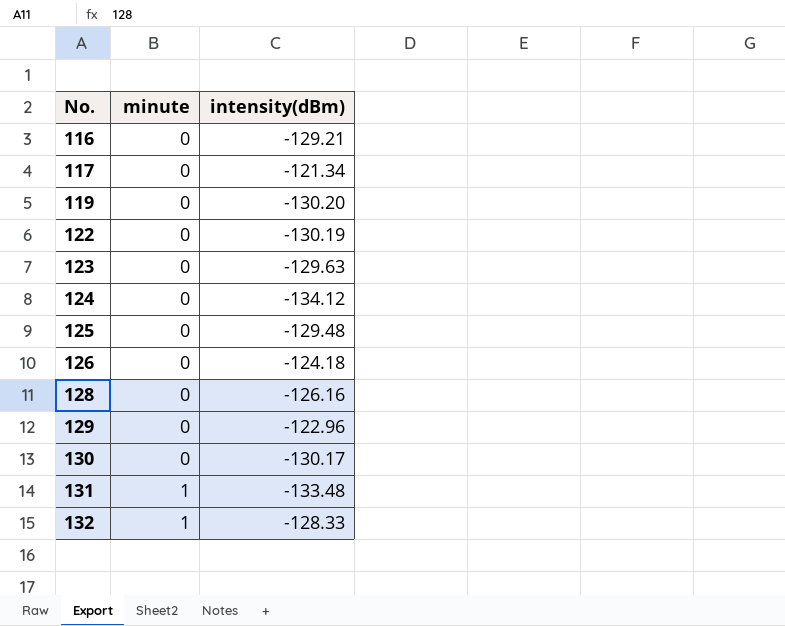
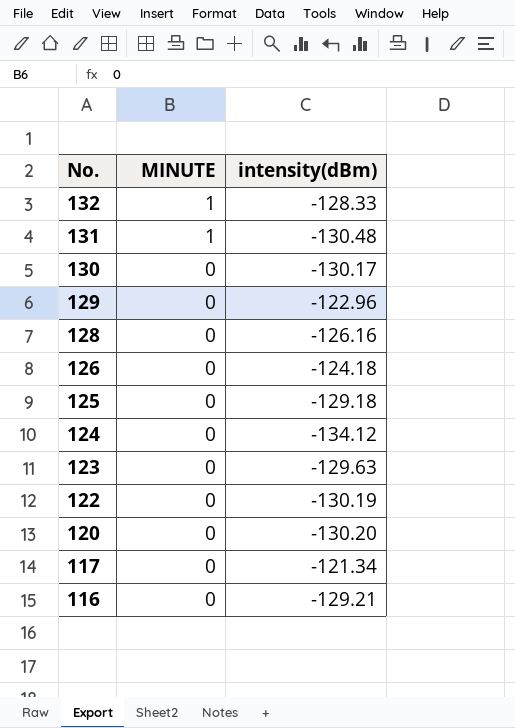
row order: No. ascending -> No. descending
column name: minute -> MINUTE
row 119: 0 | -130.20 -> none
131 | intensity(dBm): -133.48 -> -130.48
125 | intensity(dBm): -129.48 -> -129.18
row 120: none -> 0 | -130.20

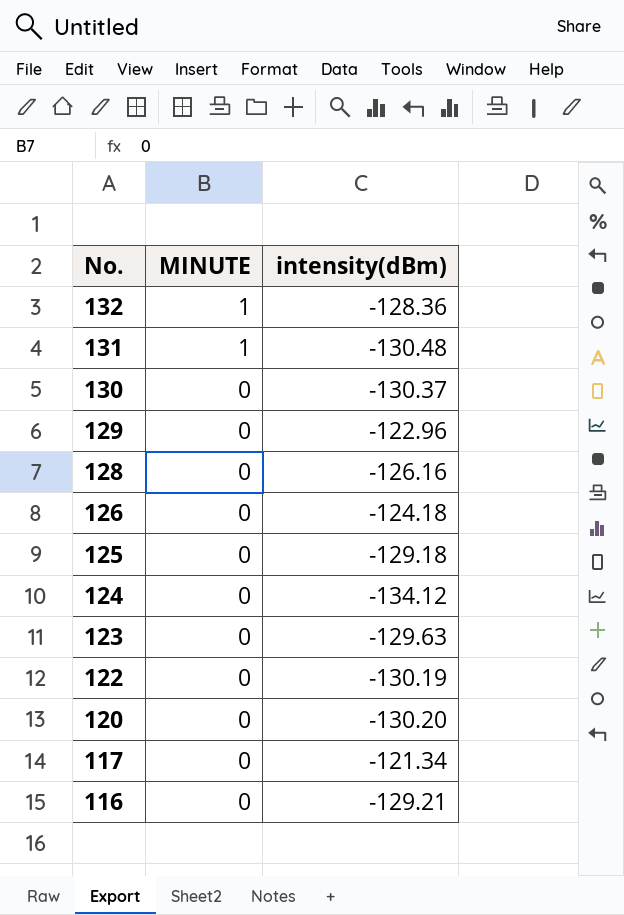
132 | intensity(dBm): -128.33 -> -128.36
130 | intensity(dBm): -130.17 -> -130.37

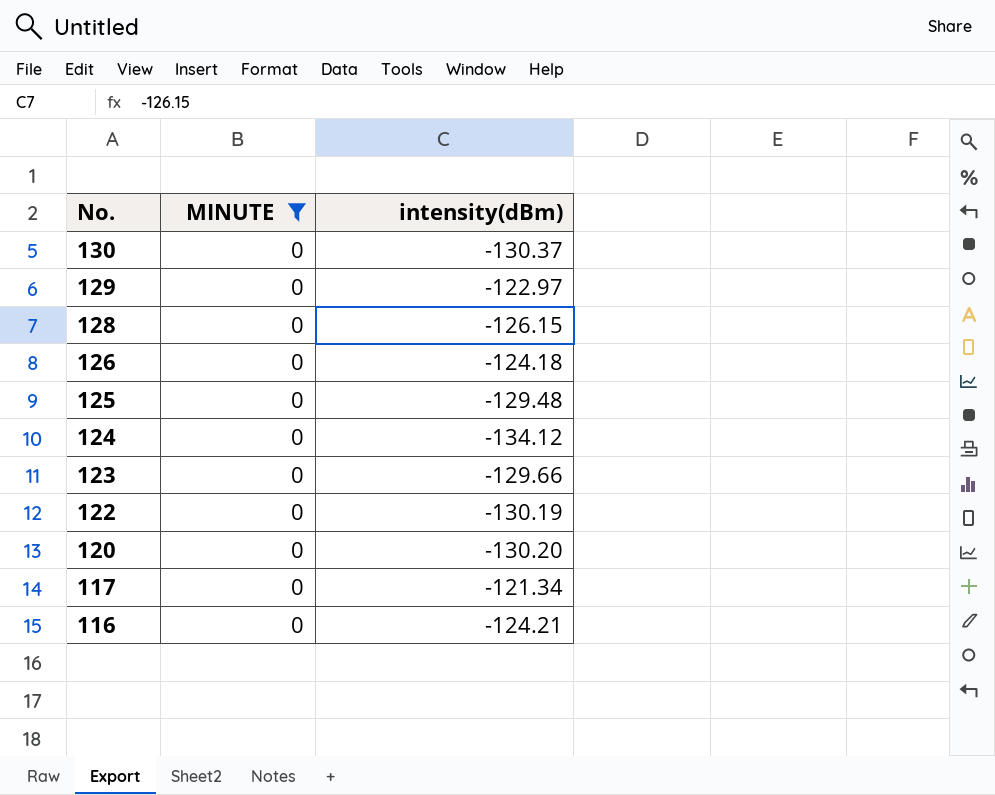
filter: none -> MINUTE = 0
129 | intensity(dBm): -122.96 -> -122.97
128 | intensity(dBm): -126.16 -> -126.15
125 | intensity(dBm): -129.18 -> -129.48
123 | intensity(dBm): -129.63 -> -129.66
116 | intensity(dBm): -129.21 -> -124.21

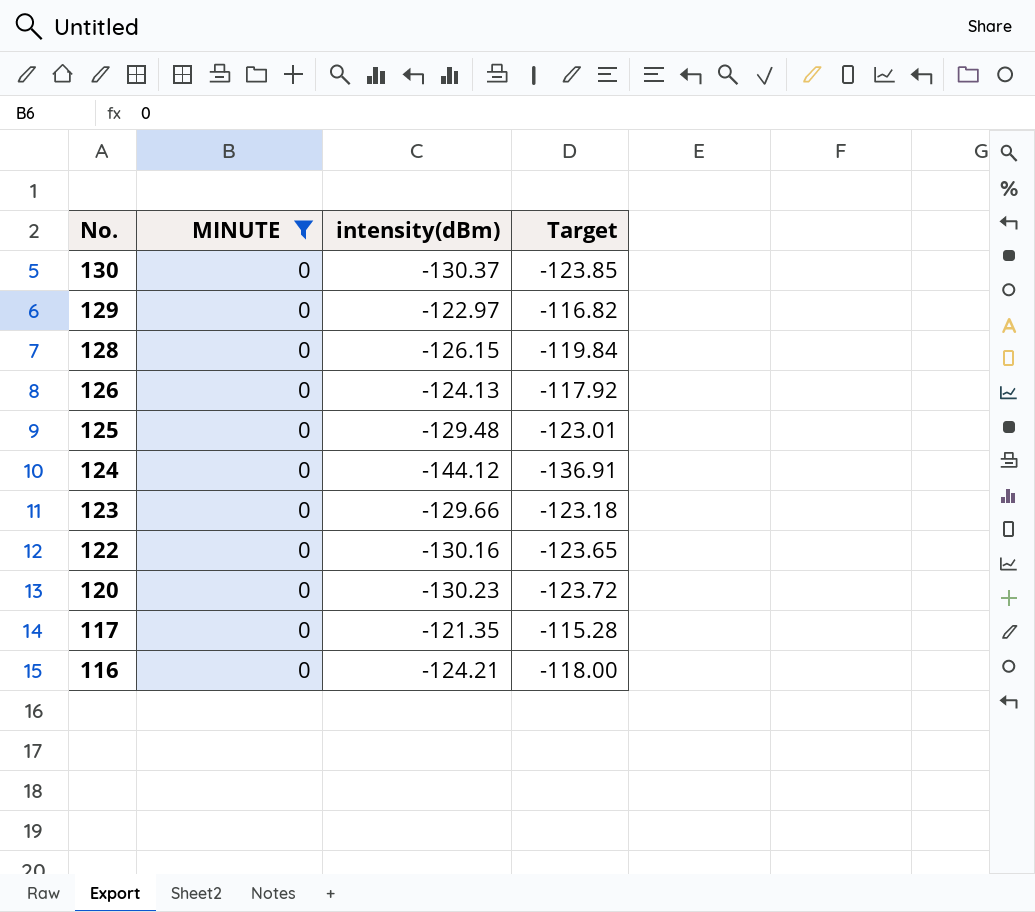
column Target | formula: none -> [intensity(dBm)] * 0.95
126 | intensity(dBm): -124.18 -> -124.13
124 | intensity(dBm): -134.12 -> -144.12
122 | intensity(dBm): -130.19 -> -130.16
120 | intensity(dBm): -130.20 -> -130.23
117 | intensity(dBm): -121.34 -> -121.35

